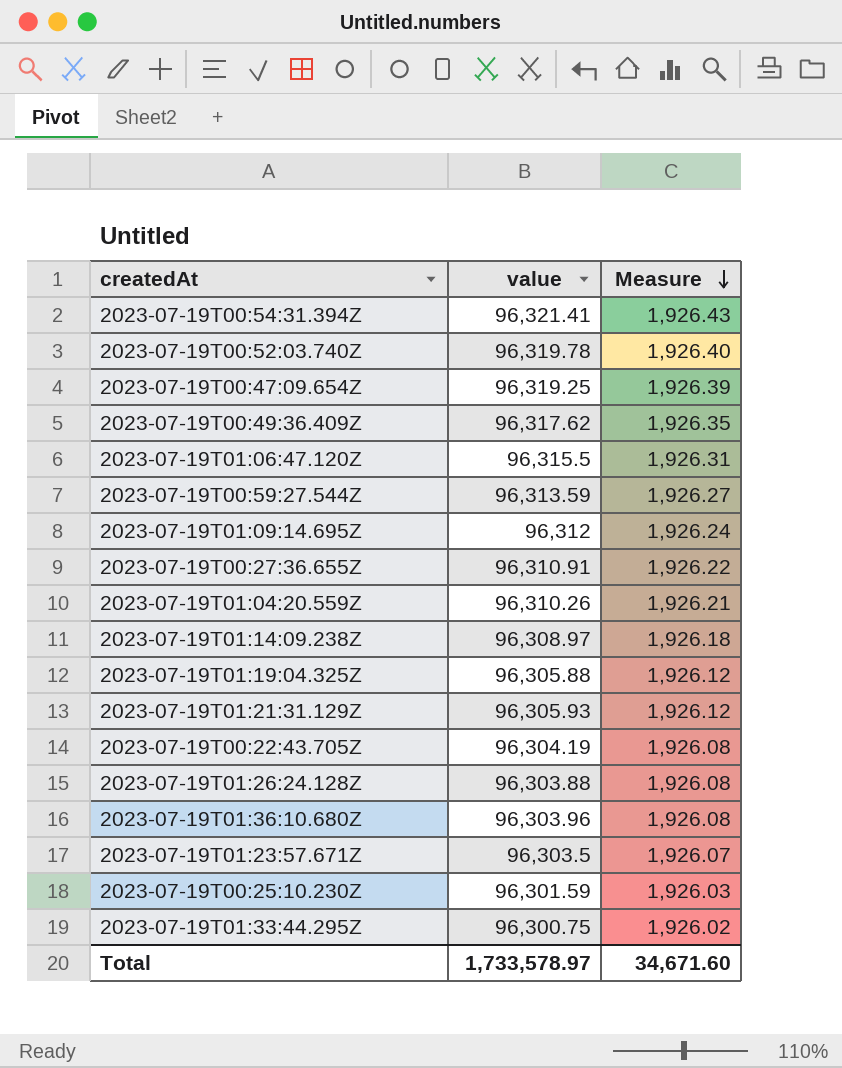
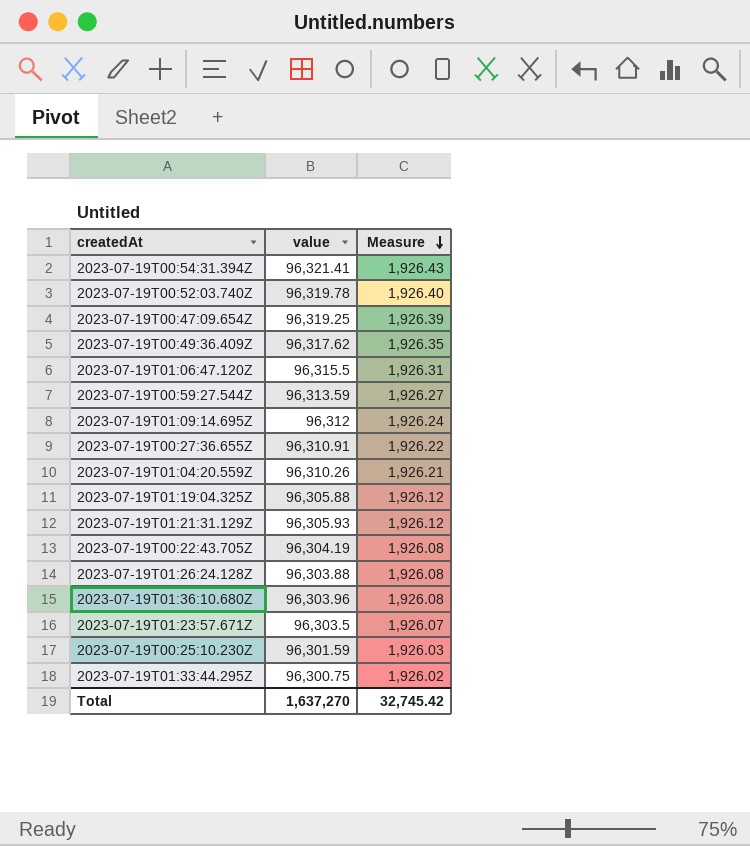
row 2023-07-19T01:14:09.238Z: 96,308.97 | 1,926.18 -> none
Total | value: 1,733,578.97 -> 1,637,270
Total | Measure: 34,671.60 -> 32,745.42

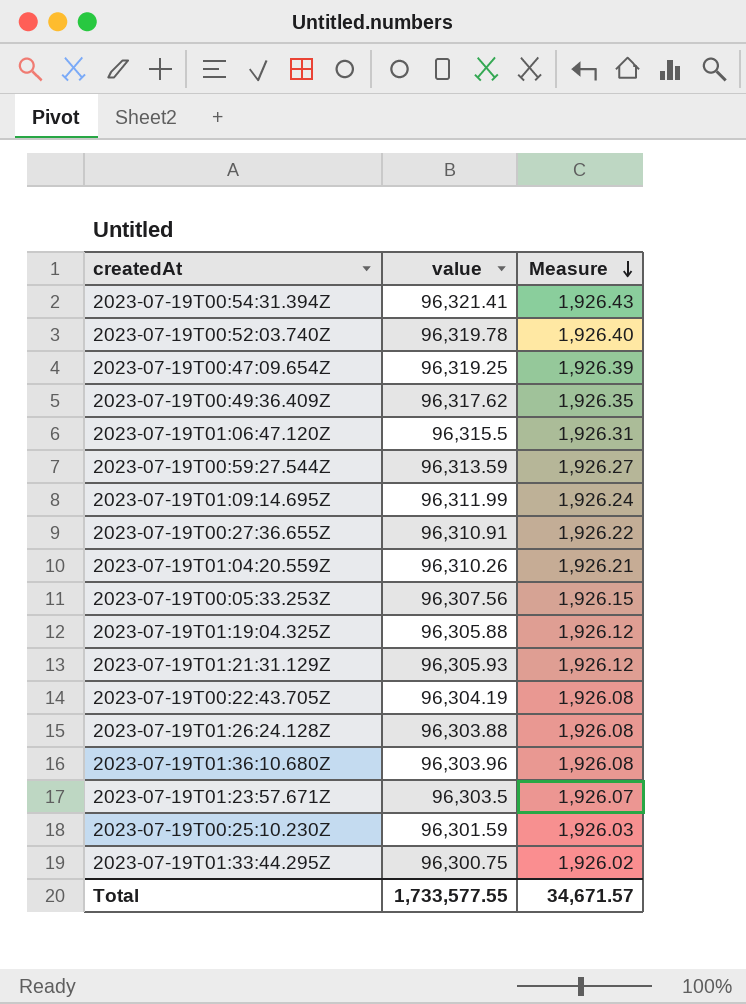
2023-07-19T01:09:14.695Z | value: 96,312 -> 96,311.99
row 2023-07-19T00:05:33.253Z: none -> 96,307.56 | 1,926.15
Total | value: 1,637,270 -> 1,733,577.55
Total | Measure: 32,745.42 -> 34,671.57

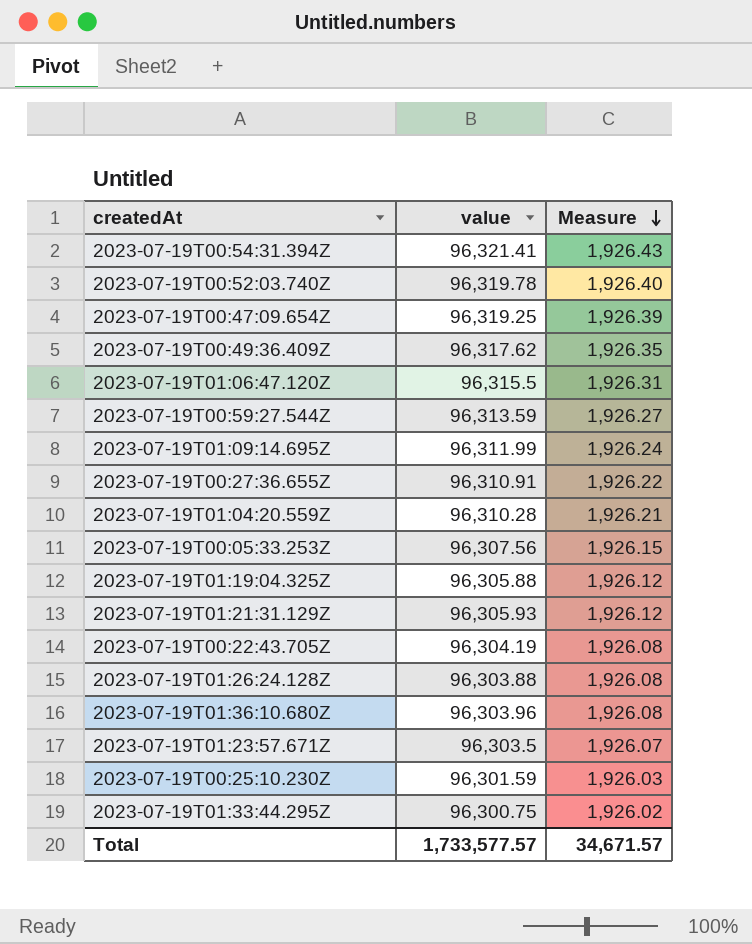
2023-07-19T01:04:20.559Z | value: 96,310.26 -> 96,310.28
Total | value: 1,733,577.55 -> 1,733,577.57

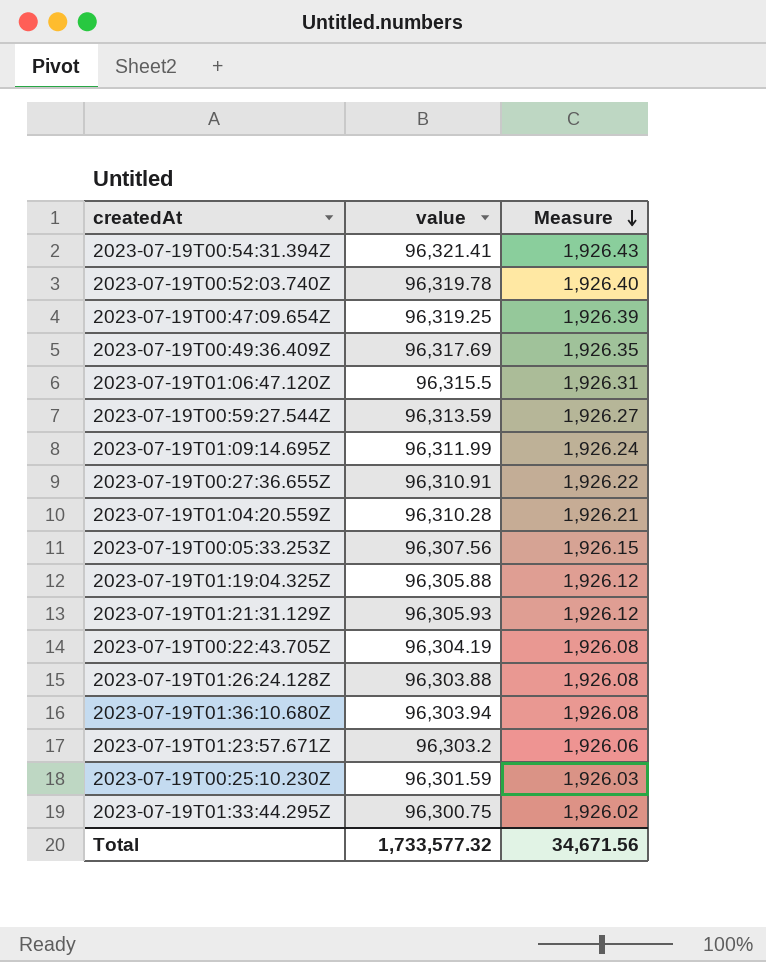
2023-07-19T00:49:36.409Z | value: 96,317.62 -> 96,317.69
2023-07-19T01:36:10.680Z | value: 96,303.96 -> 96,303.94
2023-07-19T01:23:57.671Z | value: 96,303.5 -> 96,303.2
2023-07-19T01:23:57.671Z | Measure: 1,926.07 -> 1,926.06
Total | value: 1,733,577.57 -> 1,733,577.32
Total | Measure: 34,671.57 -> 34,671.56

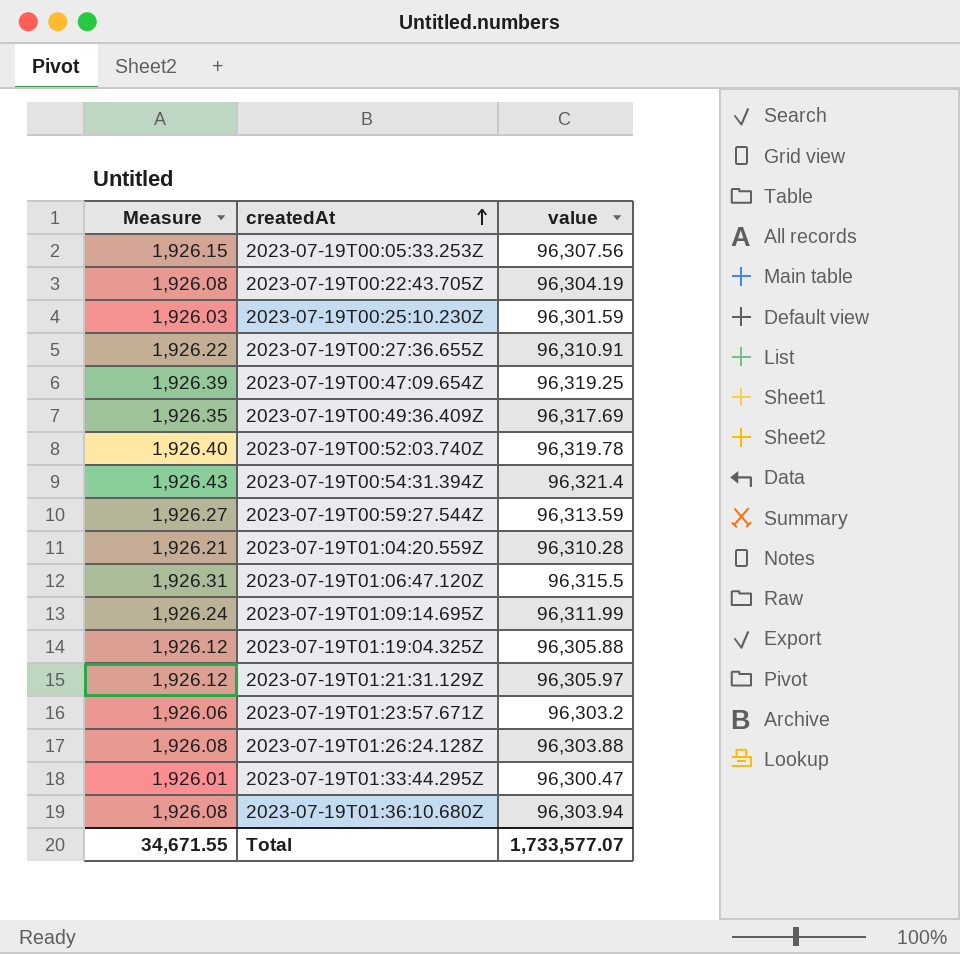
row order: Measure descending -> createdAt ascending
column Measure | position: 3 -> 1
2023-07-19T00:54:31.394Z | value: 96,321.41 -> 96,321.4
2023-07-19T01:21:31.129Z | value: 96,305.93 -> 96,305.97
2023-07-19T01:33:44.295Z | Measure: 1,926.02 -> 1,926.01
2023-07-19T01:33:44.295Z | value: 96,300.75 -> 96,300.47
Total | Measure: 34,671.56 -> 34,671.55
Total | value: 1,733,577.32 -> 1,733,577.07

